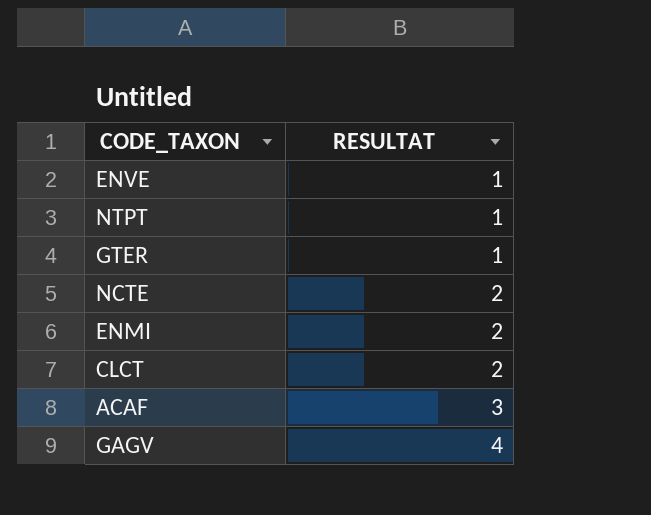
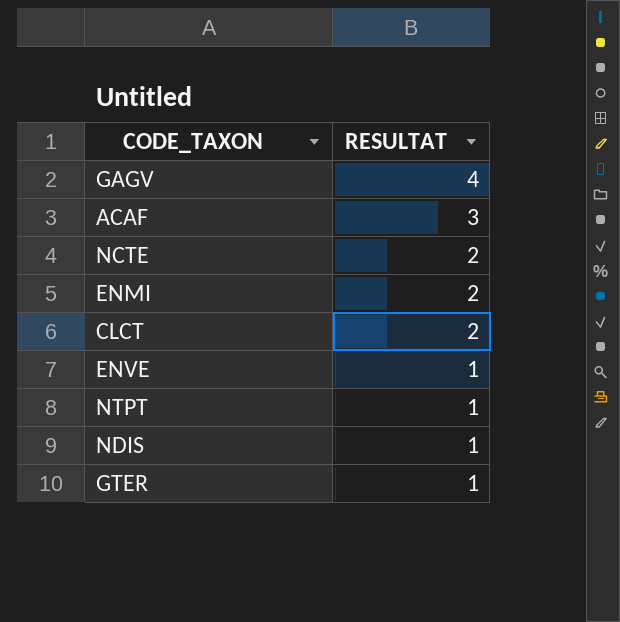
row order: RESULTAT ascending -> RESULTAT descending
row NDIS: none -> 1

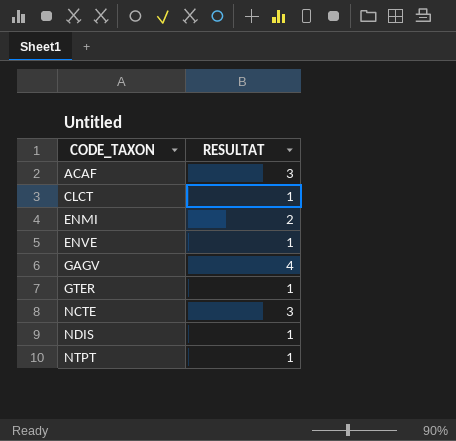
row order: RESULTAT descending -> CODE_TAXON ascending
CLCT | RESULTAT: 2 -> 1
NCTE | RESULTAT: 2 -> 3

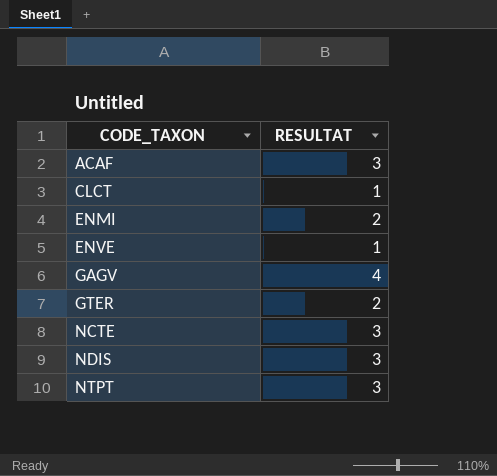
GTER | RESULTAT: 1 -> 2
NDIS | RESULTAT: 1 -> 3
NTPT | RESULTAT: 1 -> 3

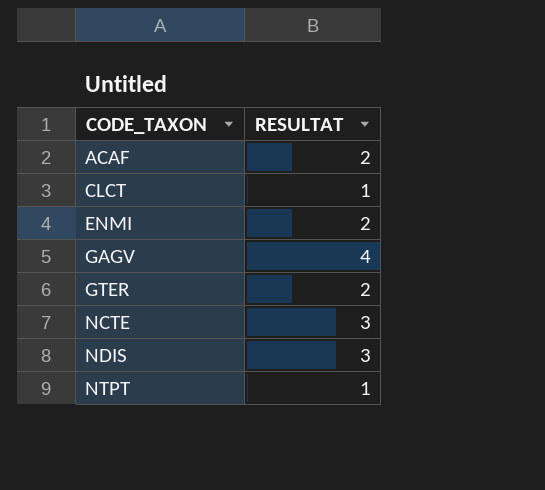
row ENVE: 1 -> none
ACAF | RESULTAT: 3 -> 2
NTPT | RESULTAT: 3 -> 1

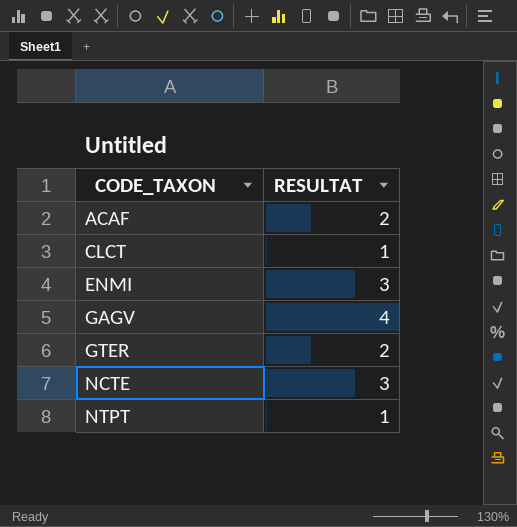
row NDIS: 3 -> none
ENMI | RESULTAT: 2 -> 3

